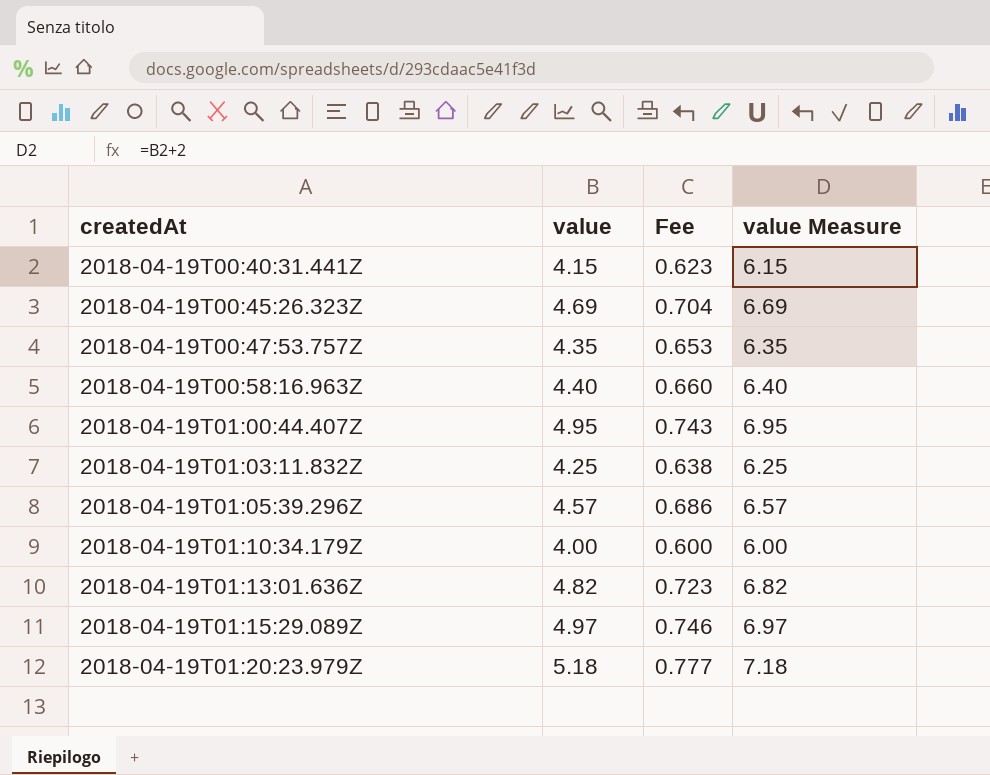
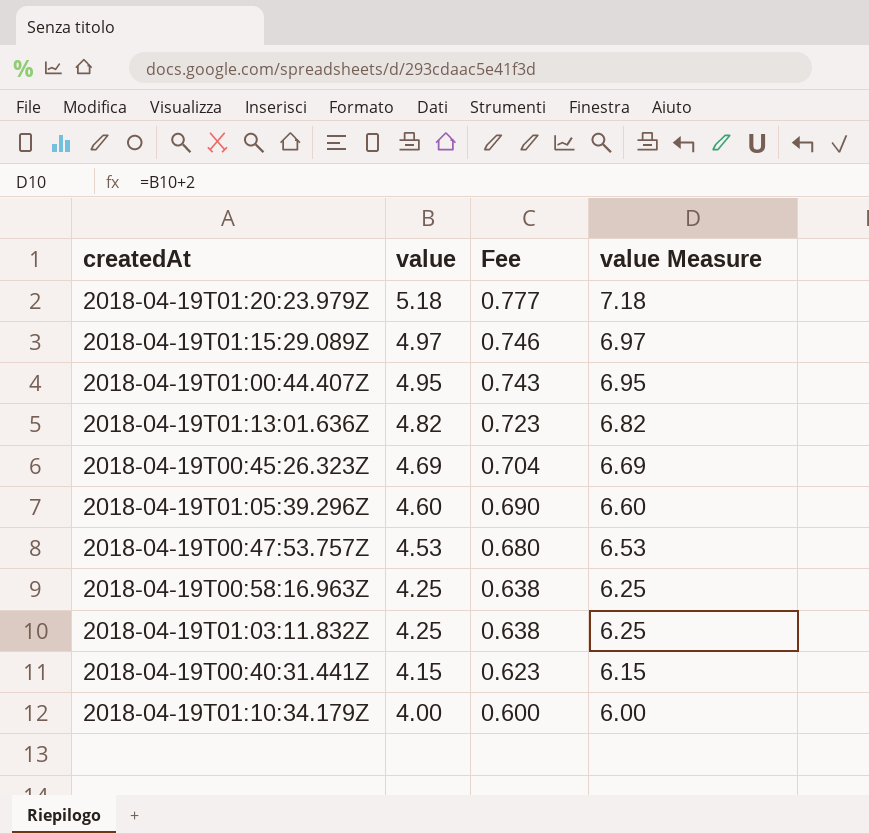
row order: createdAt ascending -> value descending
2018-04-19T01:05:39.296Z | value: 4.57 -> 4.60
2018-04-19T01:05:39.296Z | Fee: 0.686 -> 0.690
2018-04-19T01:05:39.296Z | value Measure: 6.57 -> 6.60
2018-04-19T00:47:53.757Z | value: 4.35 -> 4.53
2018-04-19T00:47:53.757Z | Fee: 0.653 -> 0.680
2018-04-19T00:47:53.757Z | value Measure: 6.35 -> 6.53
2018-04-19T00:58:16.963Z | value: 4.40 -> 4.25
2018-04-19T00:58:16.963Z | Fee: 0.660 -> 0.638
2018-04-19T00:58:16.963Z | value Measure: 6.40 -> 6.25

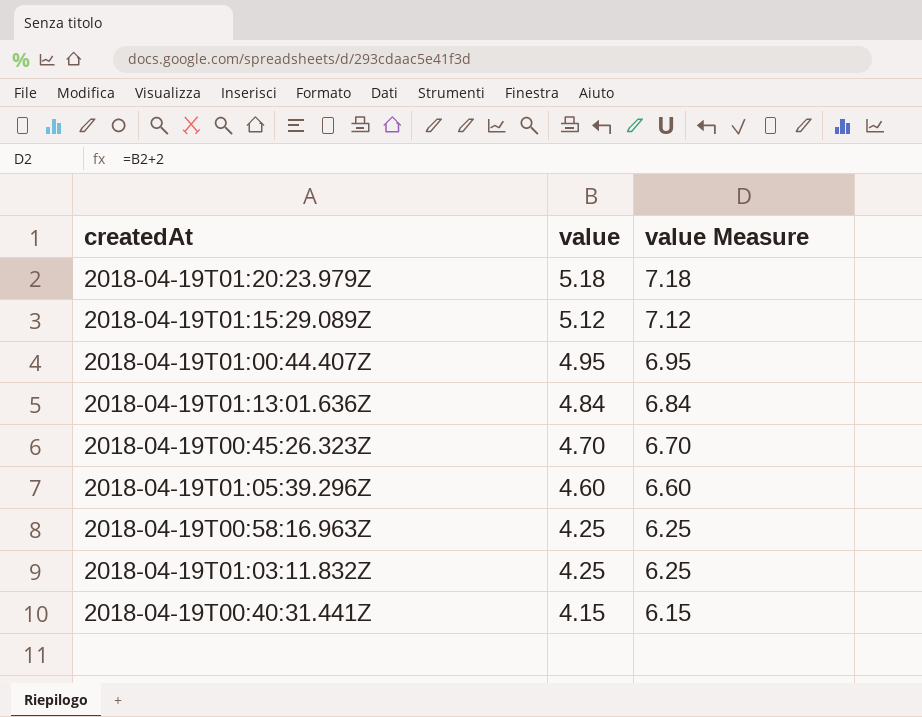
column Fee | formula: [value] * 0.15 -> none
row 2018-04-19T00:47:53.757Z: 4.53 | 0.680 | 6.53 -> none
row 2018-04-19T01:10:34.179Z: 4.00 | 0.600 | 6.00 -> none
2018-04-19T01:15:29.089Z | value: 4.97 -> 5.12
2018-04-19T01:15:29.089Z | value Measure: 6.97 -> 7.12
2018-04-19T01:13:01.636Z | value: 4.82 -> 4.84
2018-04-19T01:13:01.636Z | value Measure: 6.82 -> 6.84
2018-04-19T00:45:26.323Z | value: 4.69 -> 4.70
2018-04-19T00:45:26.323Z | value Measure: 6.69 -> 6.70

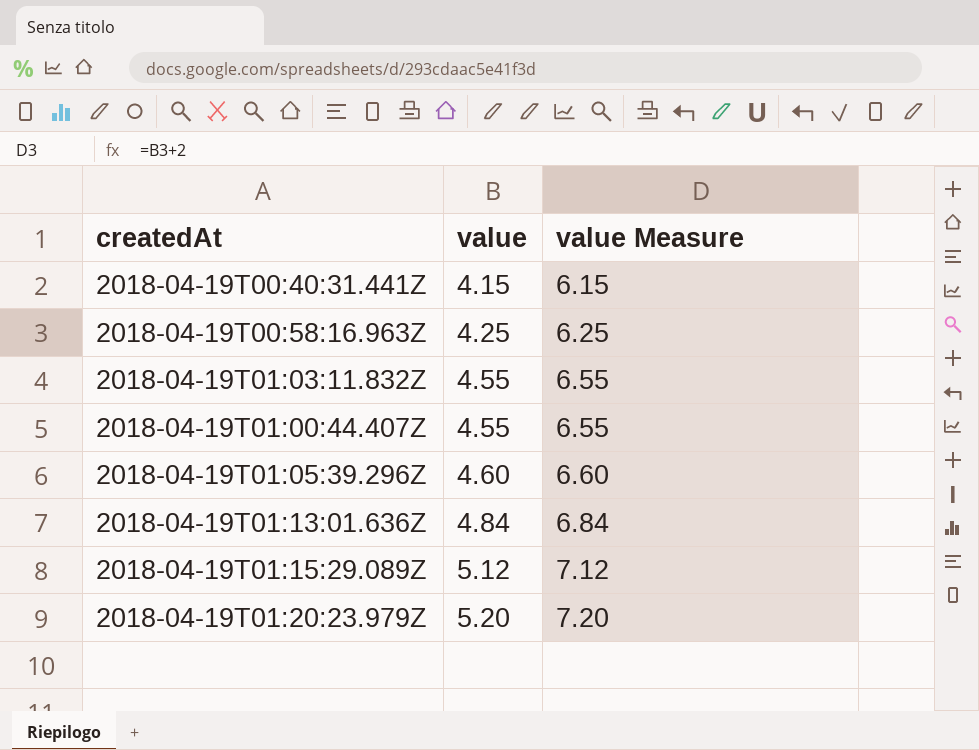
row order: value descending -> value ascending
row 2018-04-19T00:45:26.323Z: 4.70 | 6.70 -> none
2018-04-19T01:03:11.832Z | value: 4.25 -> 4.55
2018-04-19T01:03:11.832Z | value Measure: 6.25 -> 6.55
2018-04-19T01:00:44.407Z | value: 4.95 -> 4.55
2018-04-19T01:00:44.407Z | value Measure: 6.95 -> 6.55
2018-04-19T01:20:23.979Z | value: 5.18 -> 5.20
2018-04-19T01:20:23.979Z | value Measure: 7.18 -> 7.20

